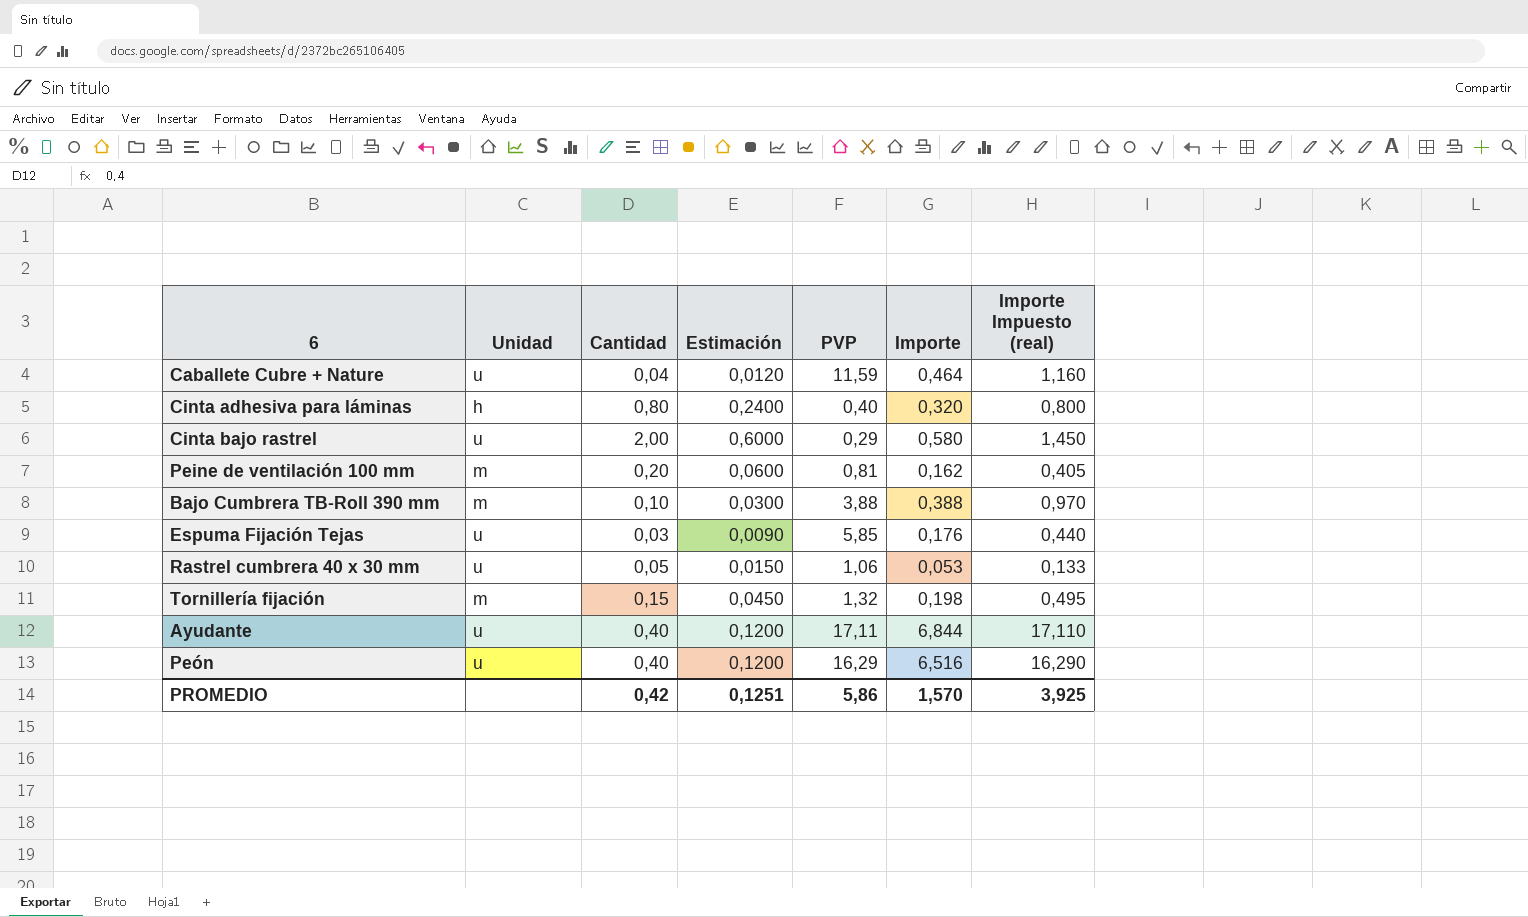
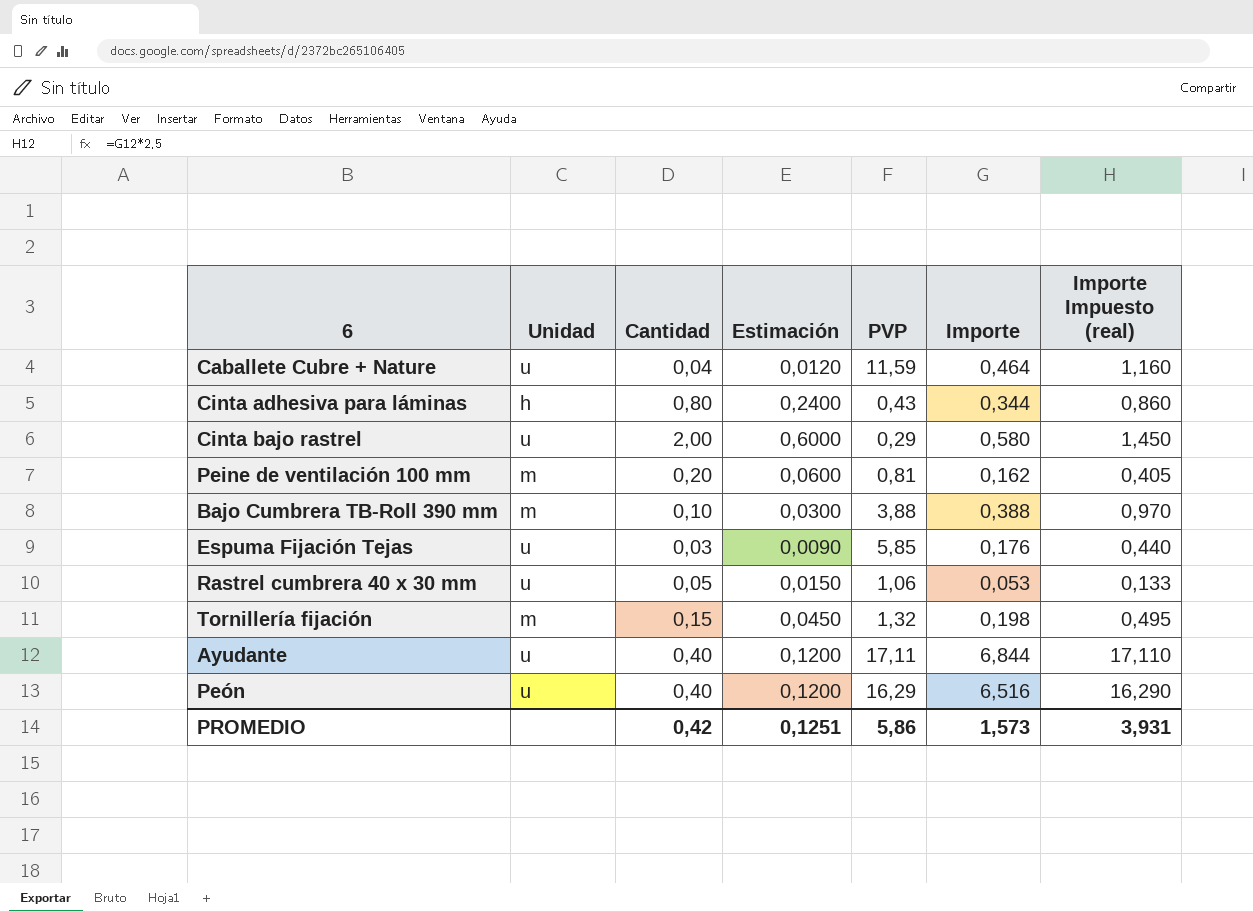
Cinta adhesiva para láminas | PVP: 0,40 -> 0,43
Cinta adhesiva para láminas | Importe: 0,320 -> 0,344
Cinta adhesiva para láminas | Importe Impuesto (real): 0,800 -> 0,860
PROMEDIO | Importe: 1,570 -> 1,573
PROMEDIO | Importe Impuesto (real): 3,925 -> 3,931

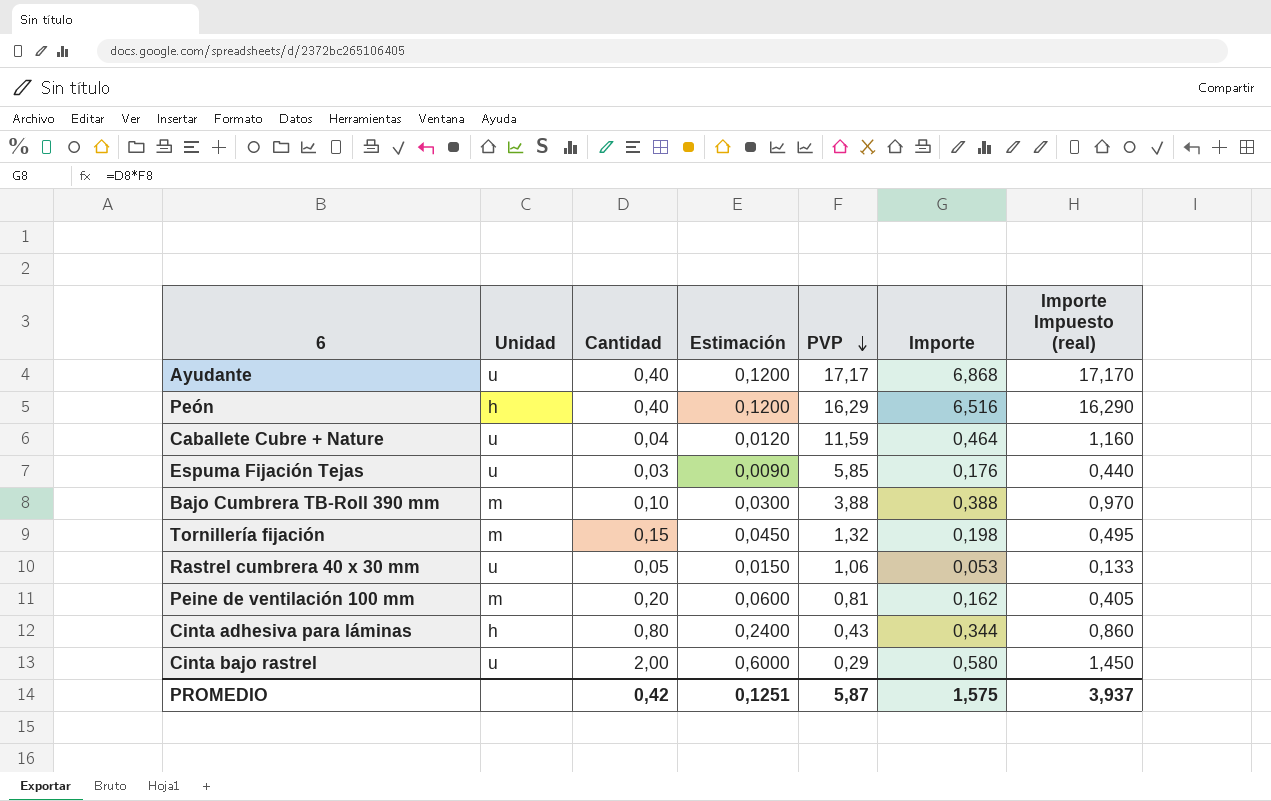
row order: none -> PVP descending
Ayudante | PVP: 17,11 -> 17,17
Ayudante | Importe: 6,844 -> 6,868
Ayudante | Importe Impuesto (real): 17,110 -> 17,170
Peón | Unidad: u -> h
PROMEDIO | PVP: 5,86 -> 5,87
PROMEDIO | Importe: 1,573 -> 1,575
PROMEDIO | Importe Impuesto (real): 3,931 -> 3,937

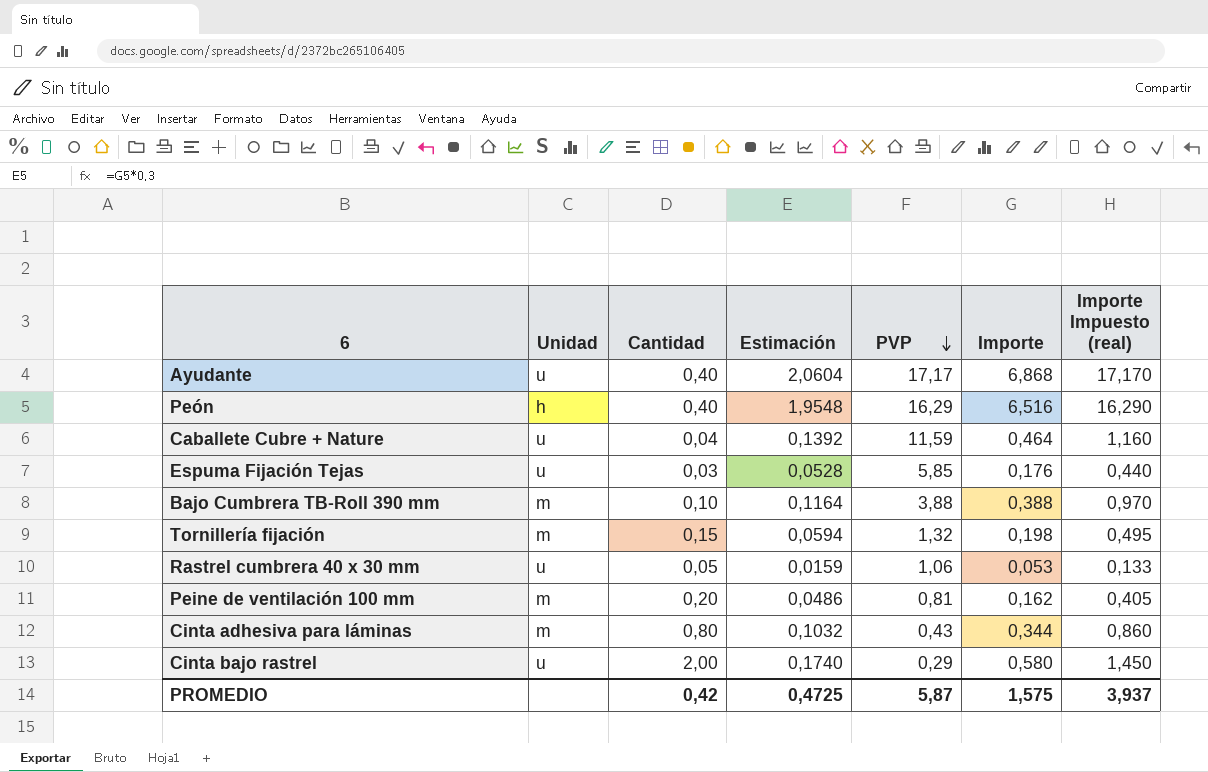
column Estimación | formula: [Cantidad] * 0,3 -> [Importe] * 0,3
Cinta adhesiva para láminas | Unidad: h -> m
PROMEDIO | Estimación: 0,1251 -> 0,4725

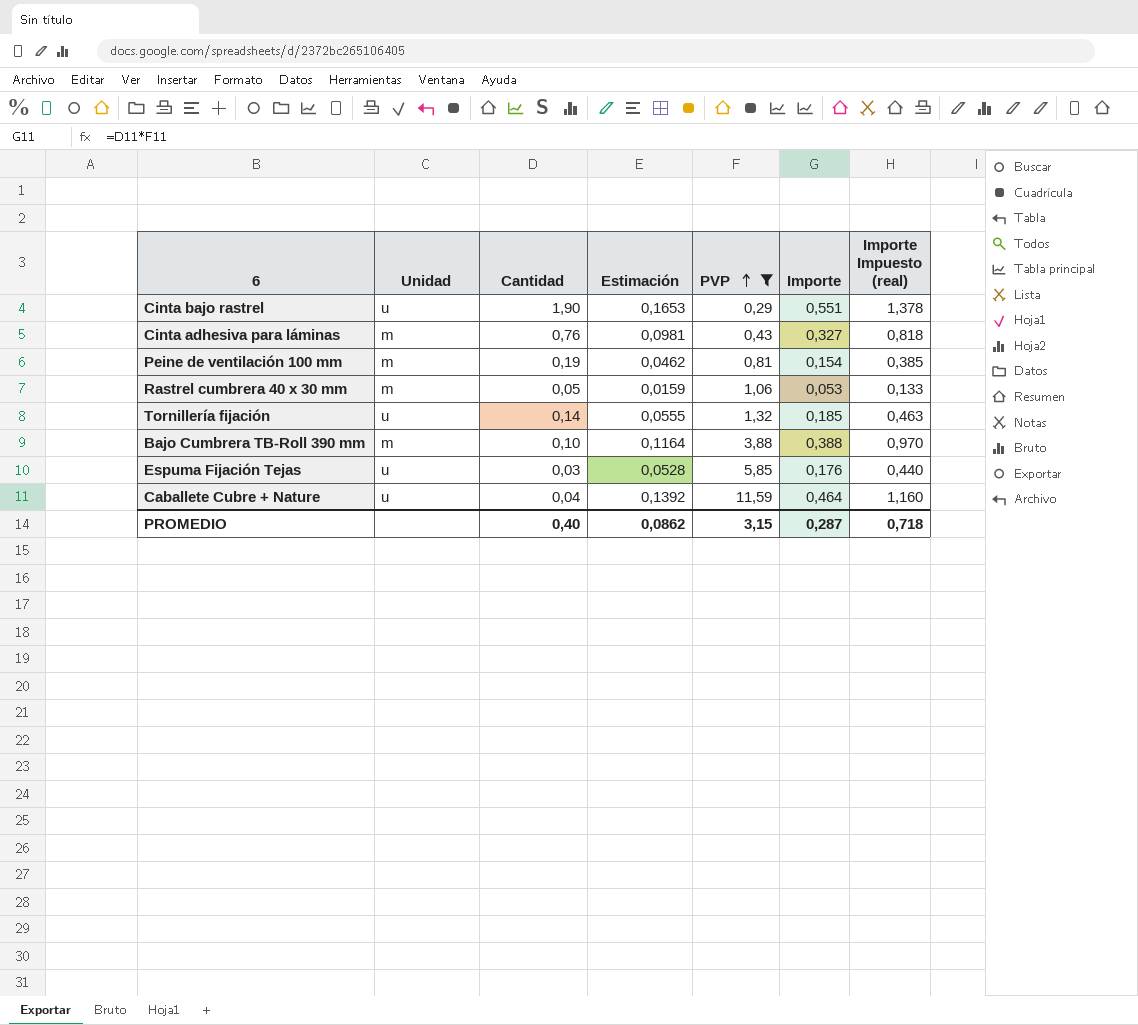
filter: none -> PVP <= 11,59
row order: PVP descending -> PVP ascending
Cinta bajo rastrel | Cantidad: 2,00 -> 1,90
Cinta bajo rastrel | Estimación: 0,1740 -> 0,1653
Cinta bajo rastrel | Importe: 0,580 -> 0,551
Cinta bajo rastrel | Importe Impuesto (real): 1,450 -> 1,378
Cinta adhesiva para láminas | Cantidad: 0,80 -> 0,76
Cinta adhesiva para láminas | Estimación: 0,1032 -> 0,0981
Cinta adhesiva para láminas | Importe: 0,344 -> 0,327
Cinta adhesiva para láminas | Importe Impuesto (real): 0,860 -> 0,818
Peine de ventilación 100 mm | Cantidad: 0,20 -> 0,19
Peine de ventilación 100 mm | Estimación: 0,0486 -> 0,0462
Peine de ventilación 100 mm | Importe: 0,162 -> 0,154
Peine de ventilación 100 mm | Importe Impuesto (real): 0,405 -> 0,385
Rastrel cumbrera 40 x 30 mm | Unidad: u -> m
Tornillería fijación | Unidad: m -> u
Tornillería fijación | Cantidad: 0,15 -> 0,14
Tornillería fijación | Estimación: 0,0594 -> 0,0555
Tornillería fijación | Importe: 0,198 -> 0,185
Tornillería fijación | Importe Impuesto (real): 0,495 -> 0,463
PROMEDIO | Cantidad: 0,42 -> 0,40
PROMEDIO | Estimación: 0,4725 -> 0,0862
PROMEDIO | PVP: 5,87 -> 3,15
PROMEDIO | Importe: 1,575 -> 0,287
PROMEDIO | Importe Impuesto (real): 3,937 -> 0,718

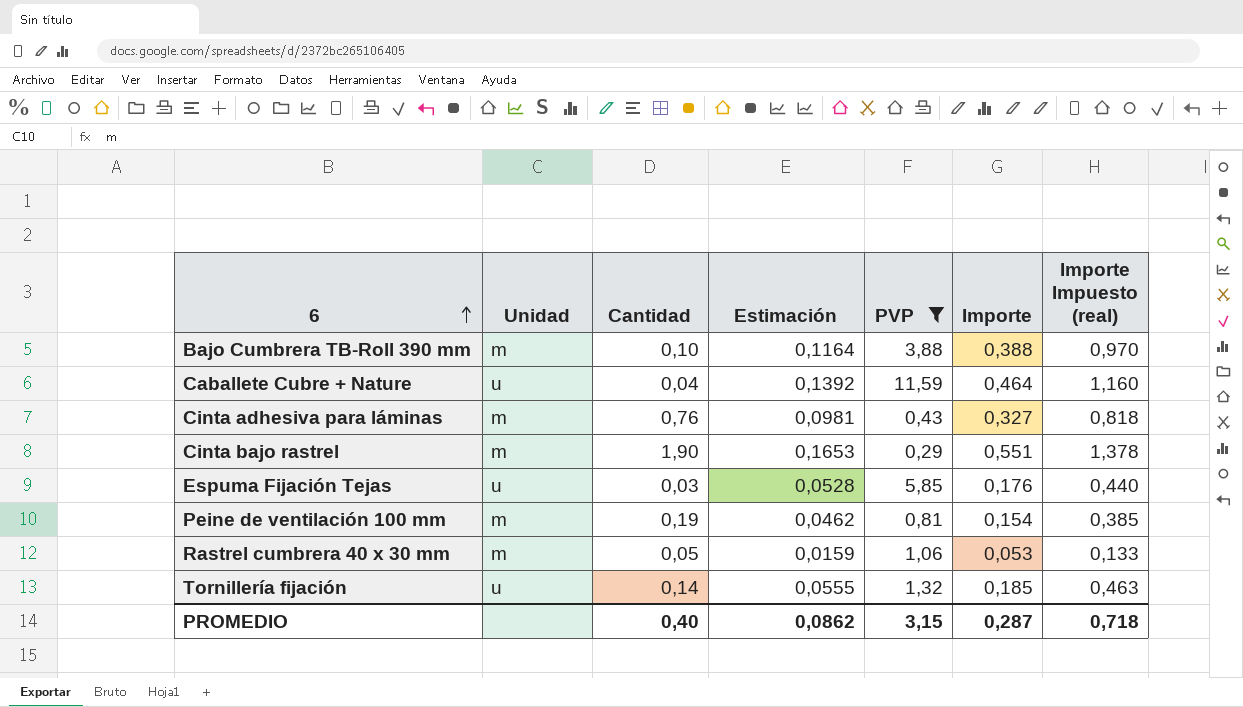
row order: PVP ascending -> 6 ascending
Cinta bajo rastrel | Unidad: u -> m

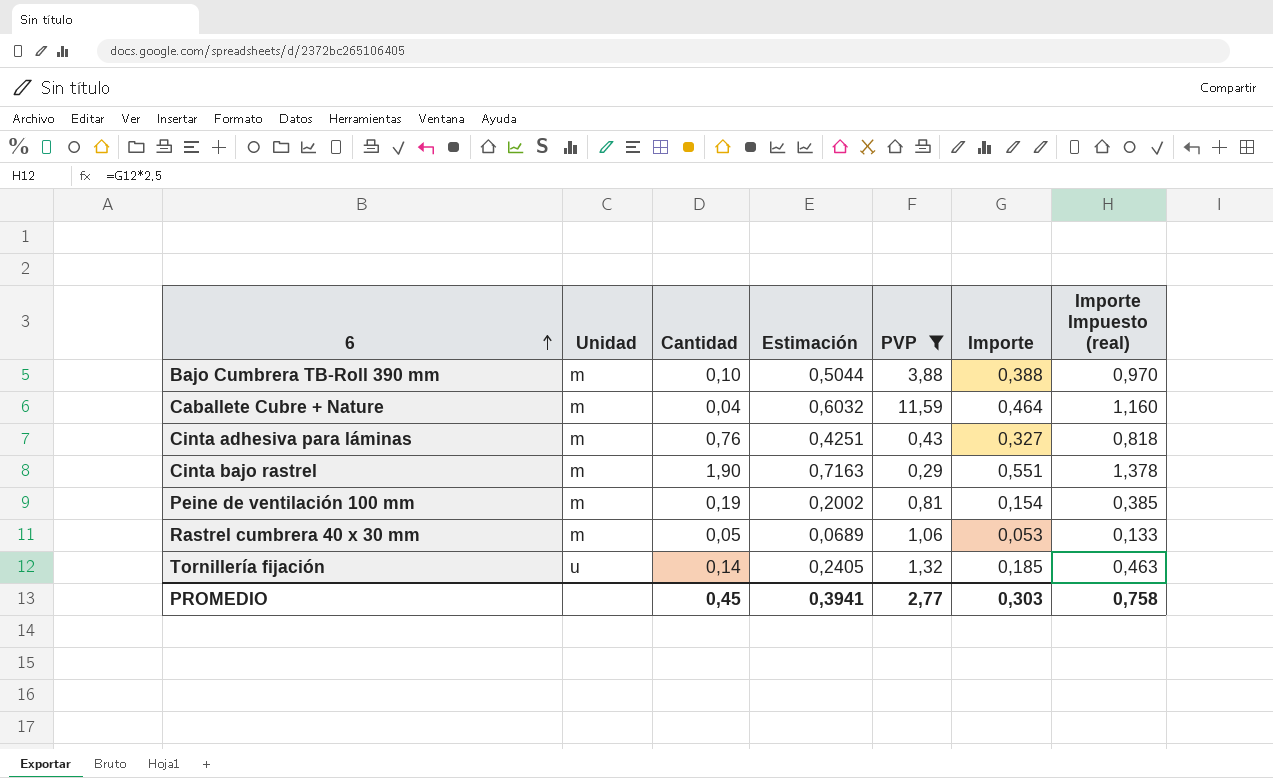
column Estimación | formula: [Importe] * 0,3 -> [Importe] * 1,3
row Espuma Fijación Tejas: u | 0,03 | 0,0528 | 5,85 | 0,176 | 0,440 -> none
Caballete Cubre + Nature | Unidad: u -> m
PROMEDIO | Cantidad: 0,40 -> 0,45
PROMEDIO | Estimación: 0,0862 -> 0,3941
PROMEDIO | PVP: 3,15 -> 2,77
PROMEDIO | Importe: 0,287 -> 0,303
PROMEDIO | Importe Impuesto (real): 0,718 -> 0,758

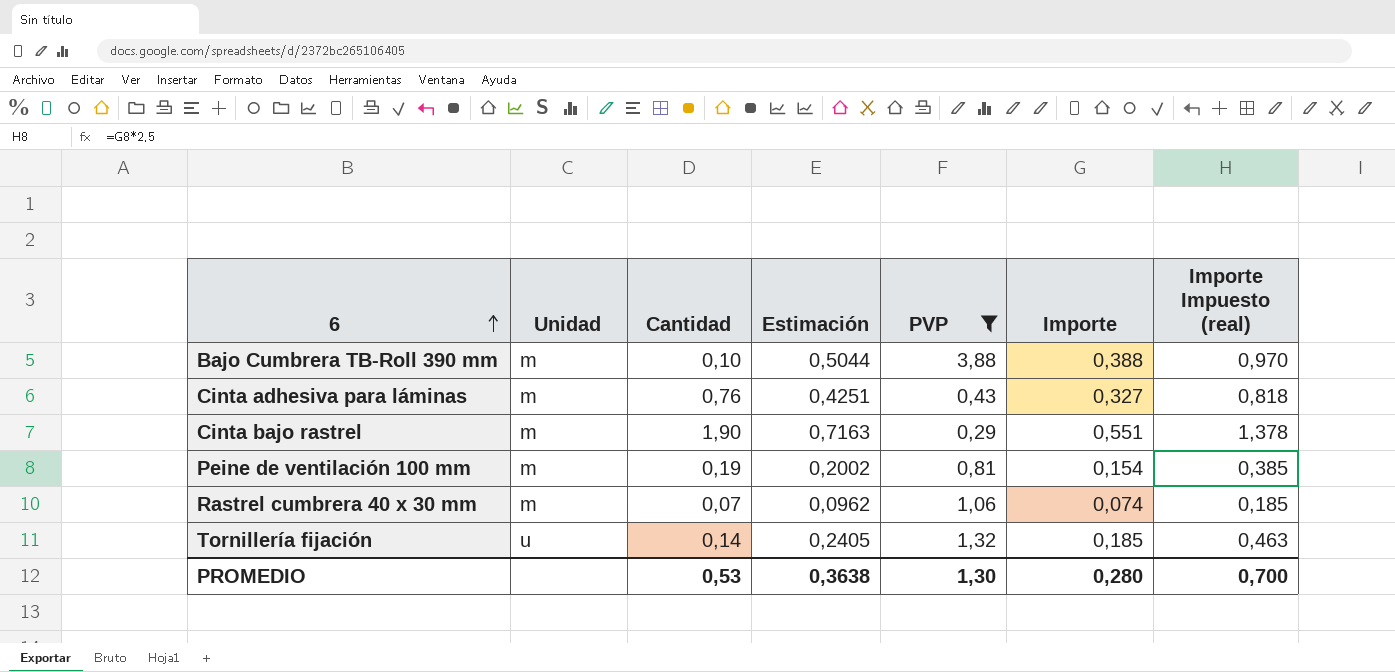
row Caballete Cubre + Nature: m | 0,04 | 0,6032 | 11,59 | 0,464 | 1,160 -> none
Rastrel cumbrera 40 x 30 mm | Cantidad: 0,05 -> 0,07
Rastrel cumbrera 40 x 30 mm | Estimación: 0,0689 -> 0,0962
Rastrel cumbrera 40 x 30 mm | Importe: 0,053 -> 0,074
Rastrel cumbrera 40 x 30 mm | Importe Impuesto (real): 0,133 -> 0,185
PROMEDIO | Cantidad: 0,45 -> 0,53
PROMEDIO | Estimación: 0,3941 -> 0,3638
PROMEDIO | PVP: 2,77 -> 1,30
PROMEDIO | Importe: 0,303 -> 0,280
PROMEDIO | Importe Impuesto (real): 0,758 -> 0,700

